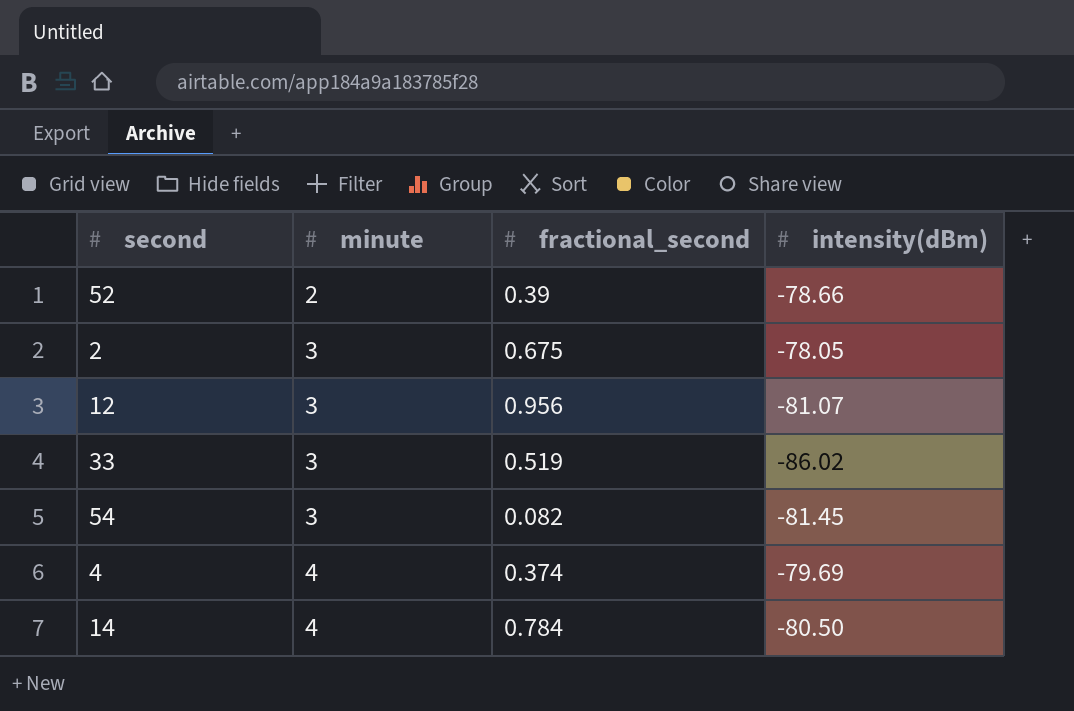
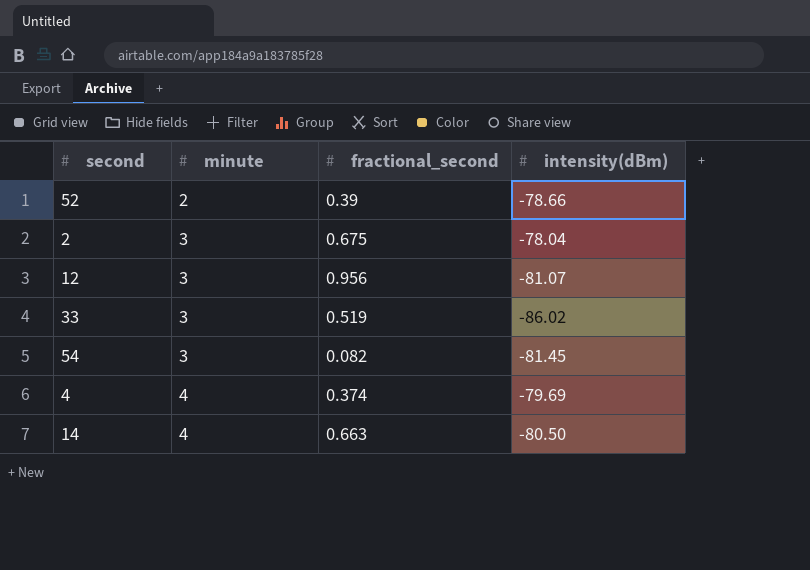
2 | intensity(dBm): -78.05 -> -78.04
14 | fractional_second: 0.784 -> 0.663

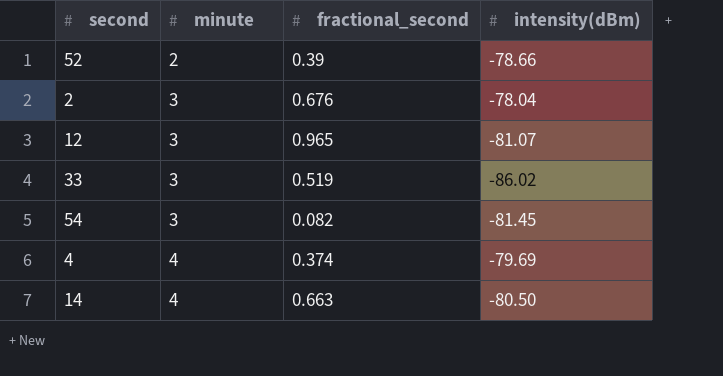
2 | fractional_second: 0.675 -> 0.676
12 | fractional_second: 0.956 -> 0.965

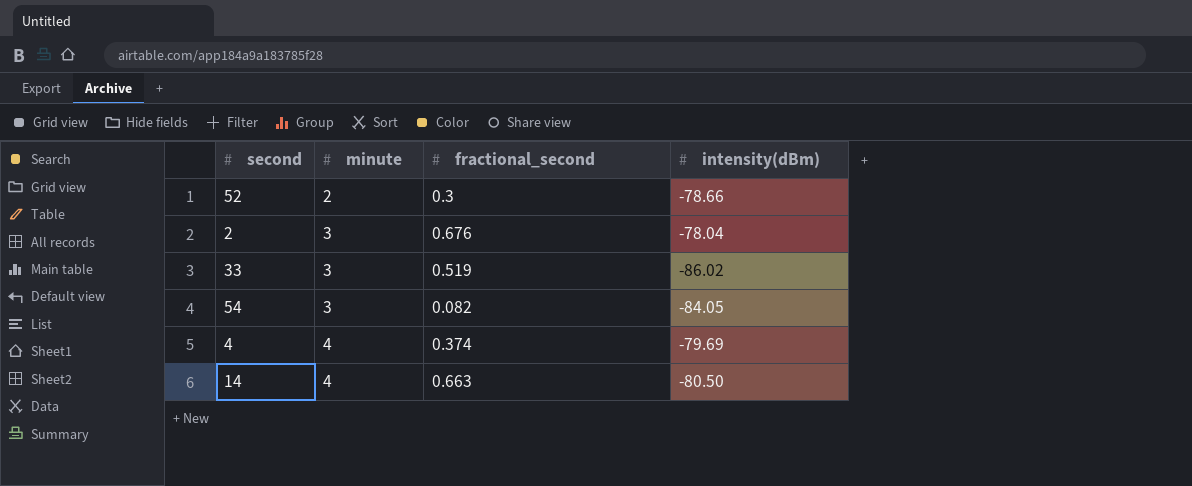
row 12: 3 | 0.965 | -81.07 -> none
52 | fractional_second: 0.39 -> 0.3
54 | intensity(dBm): -81.45 -> -84.05

